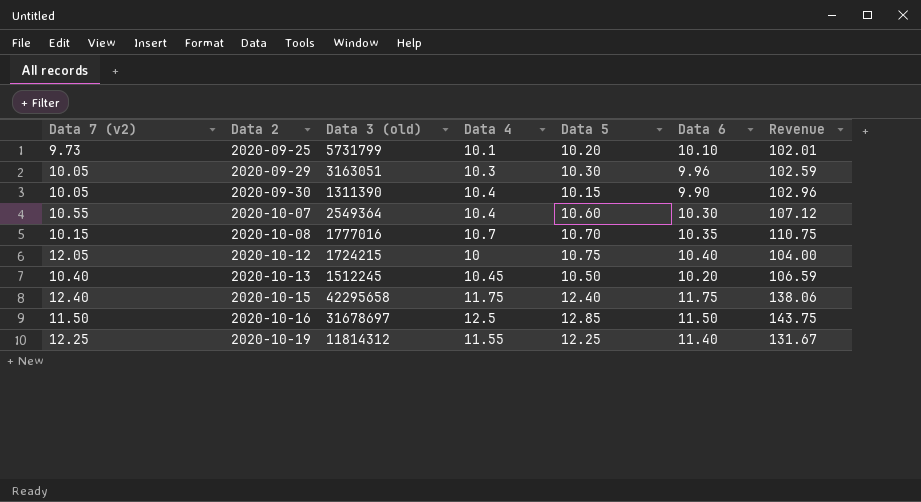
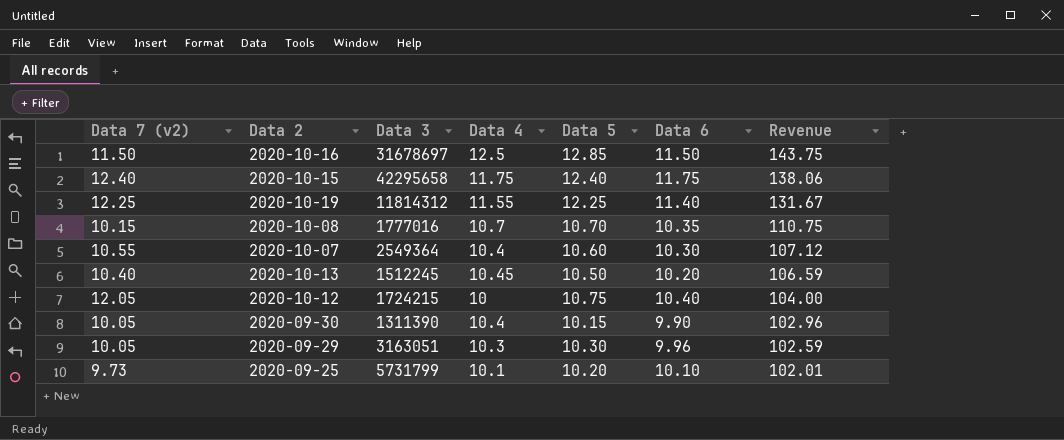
row order: Data 2 ascending -> Revenue descending
column name: Data 3 (old) -> Data 3

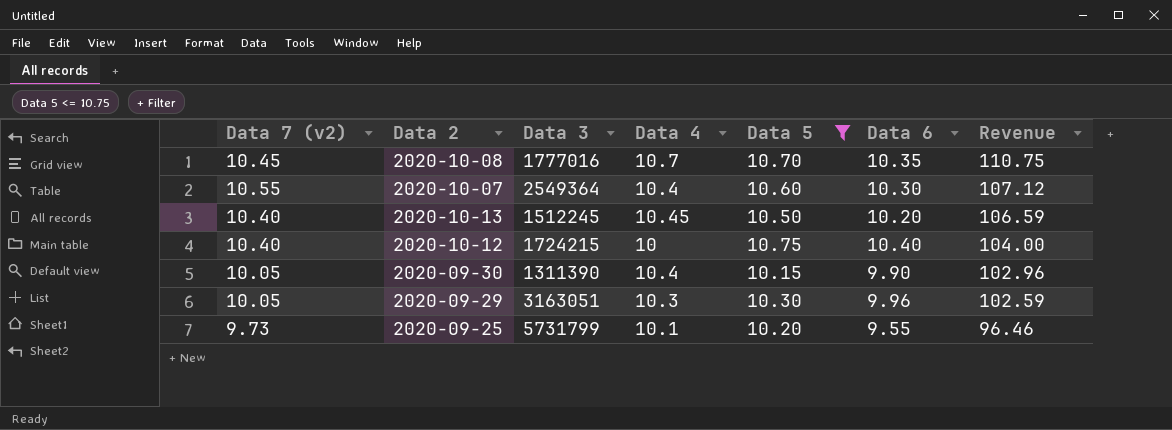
filter: none -> Data 5 <= 10.75
2020-10-08 | Data 7 (v2): 10.15 -> 10.45
2020-10-12 | Data 7 (v2): 12.05 -> 10.40
2020-09-25 | Data 6: 10.10 -> 9.55
2020-09-25 | Revenue: 102.01 -> 96.46

